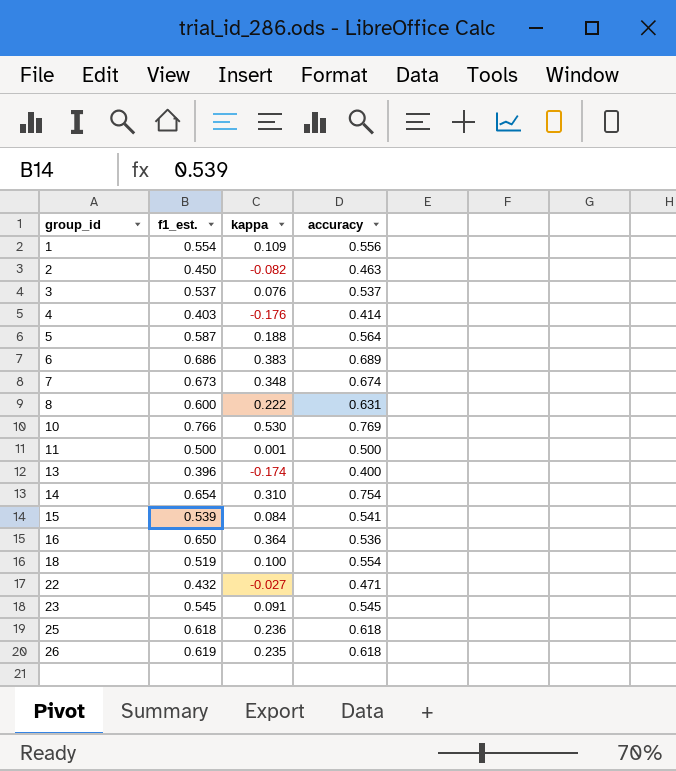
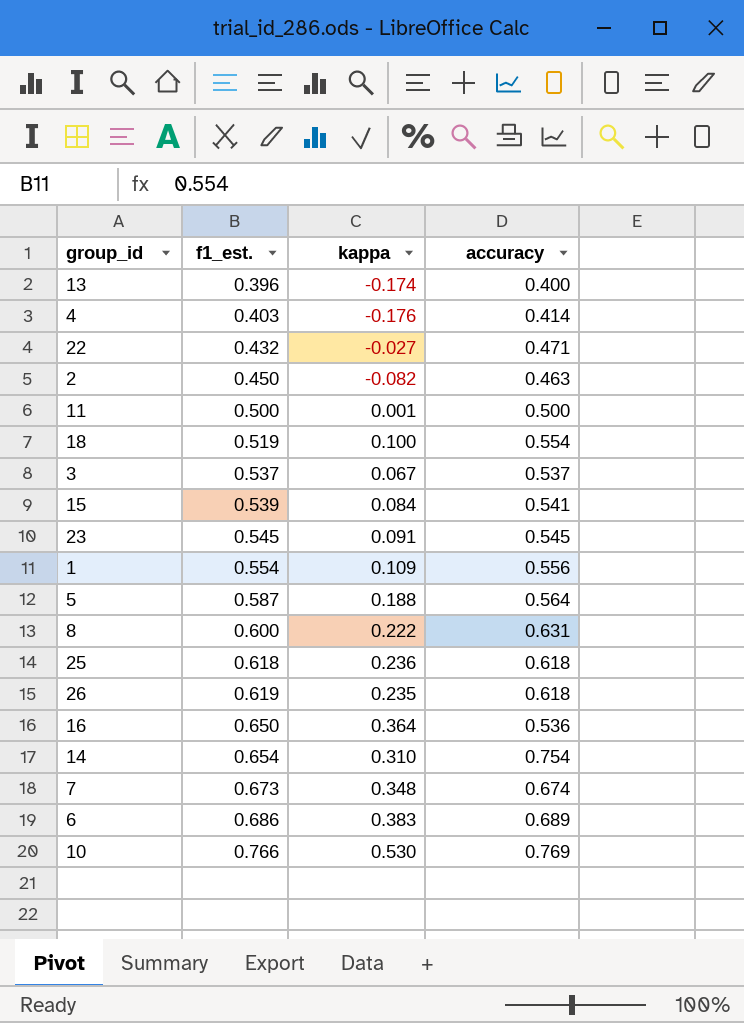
row order: group_id ascending -> f1_est. ascending
3 | kappa: 0.076 -> 0.067

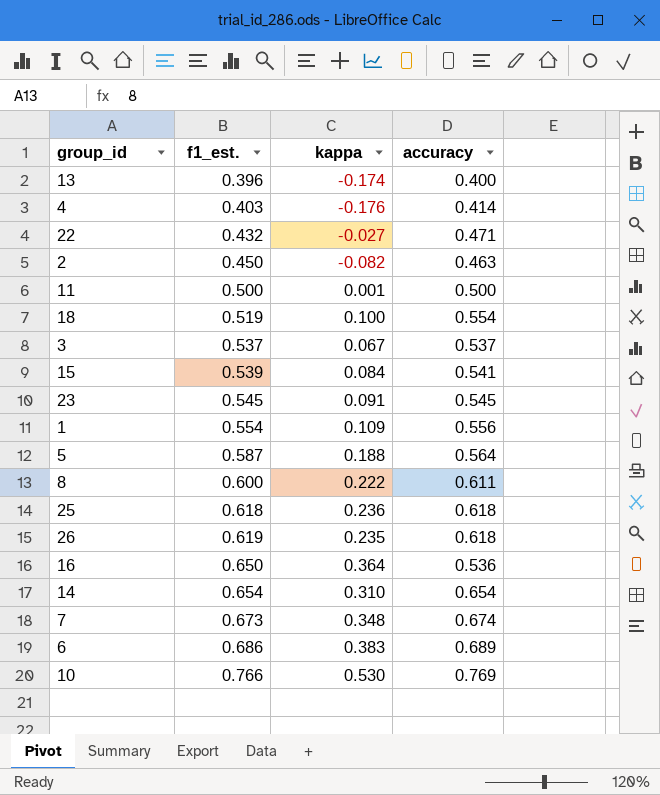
8 | accuracy: 0.631 -> 0.611
14 | accuracy: 0.754 -> 0.654

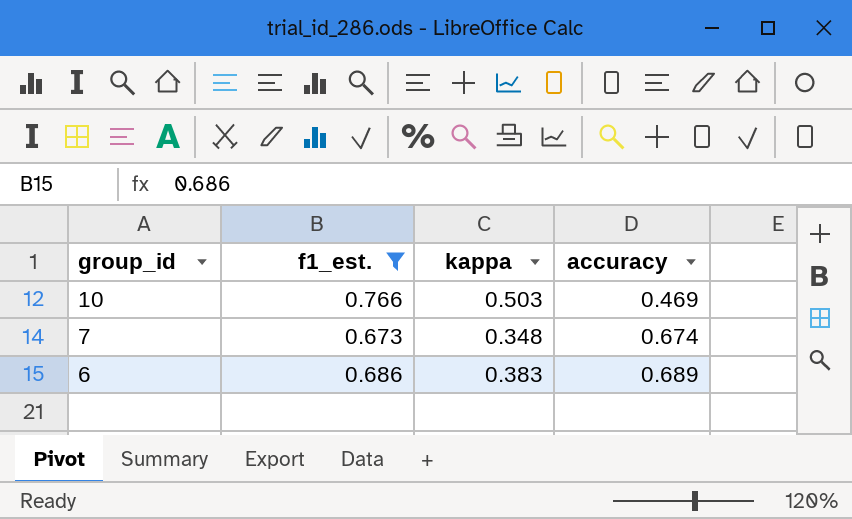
filter: none -> f1_est. >= 0.673
row order: f1_est. ascending -> group_id descending
10 | kappa: 0.530 -> 0.503
10 | accuracy: 0.769 -> 0.469

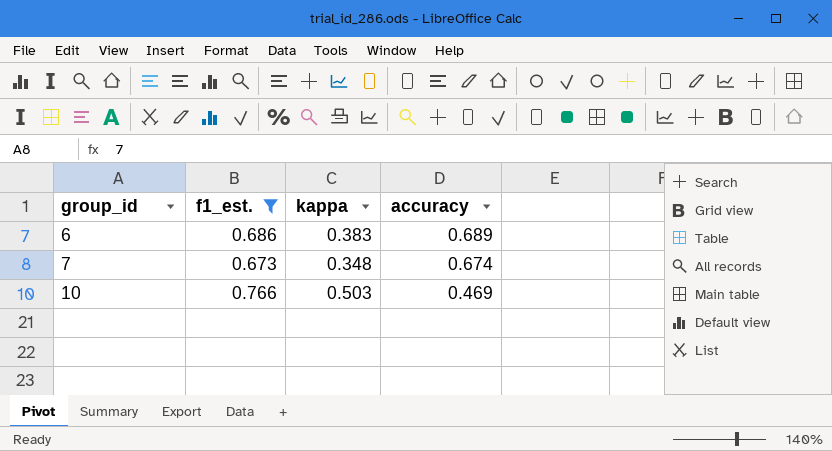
row order: group_id descending -> group_id ascending

